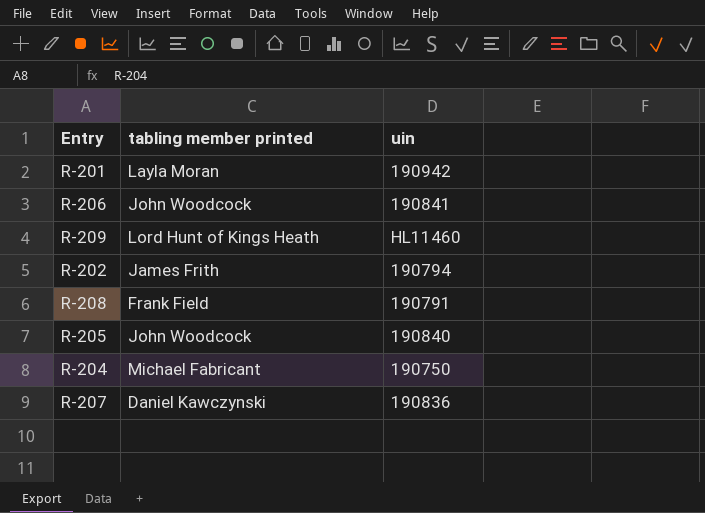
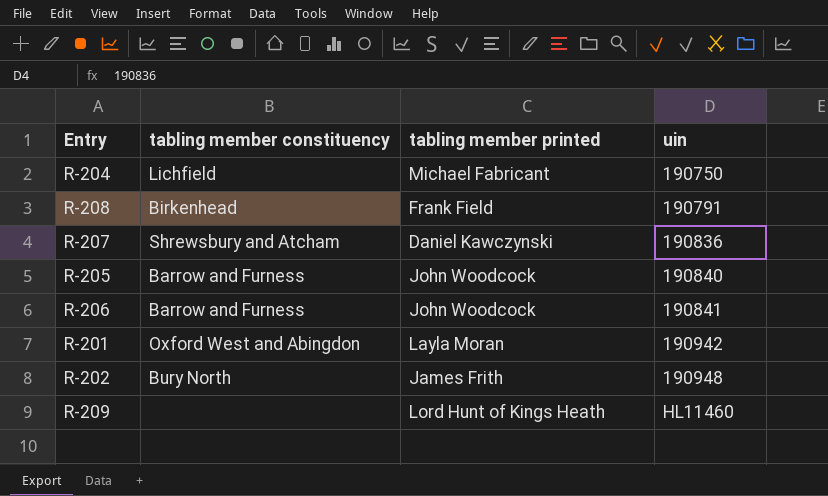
row order: none -> uin ascending
column tabling member constituency | position: none -> 2
R-202 | uin: 190794 -> 190948

